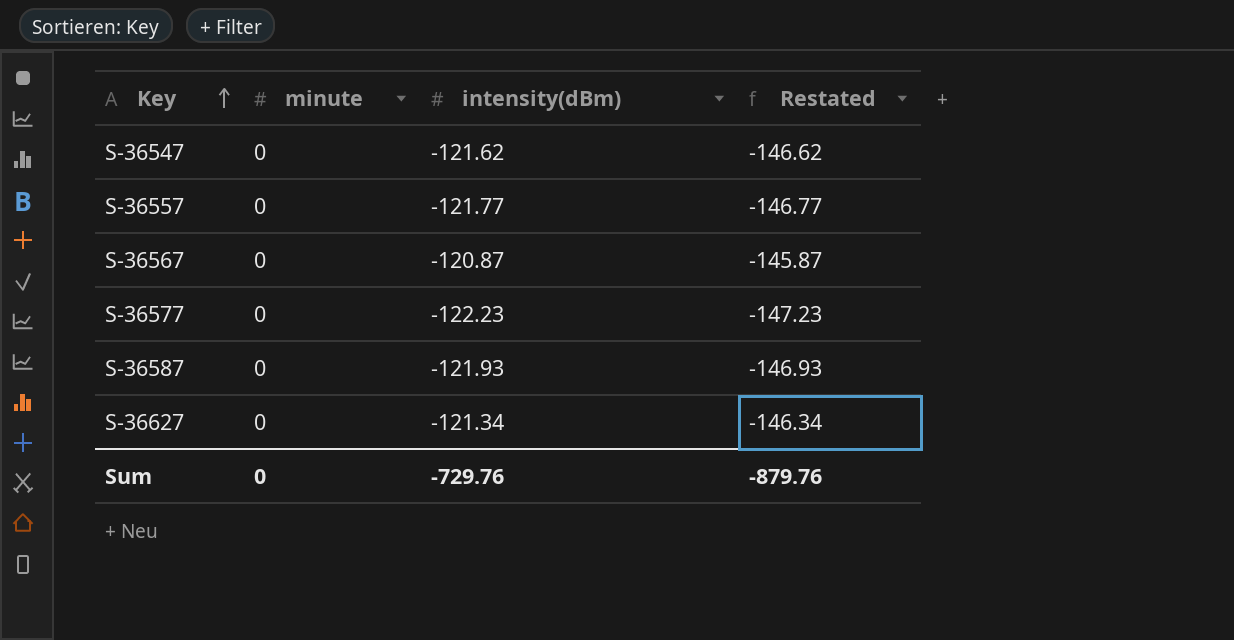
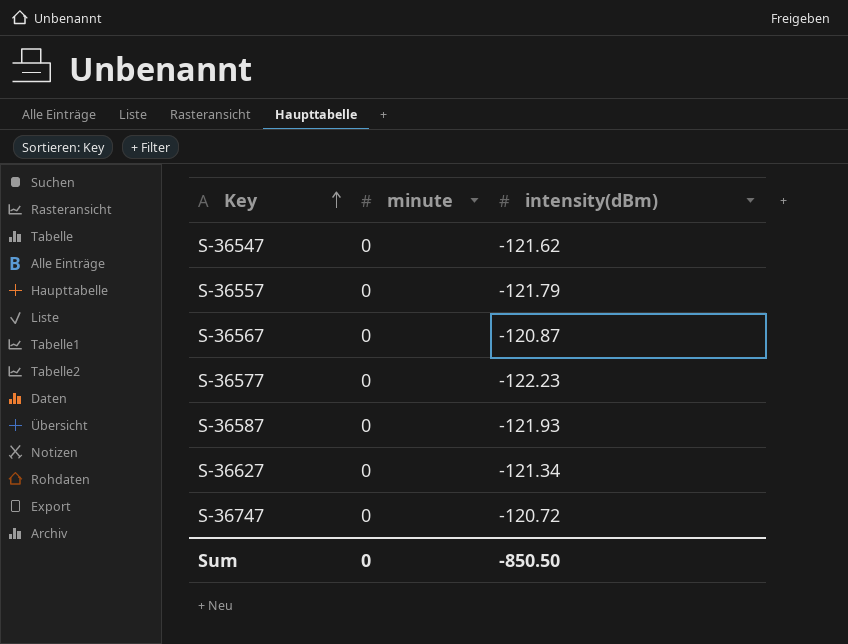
column Restated | formula: [intensity(dBm)] - 25 -> none
S-36557 | intensity(dBm): -121.77 -> -121.79
row S-36747: none -> 0 | -120.72
Sum | intensity(dBm): -729.76 -> -850.50

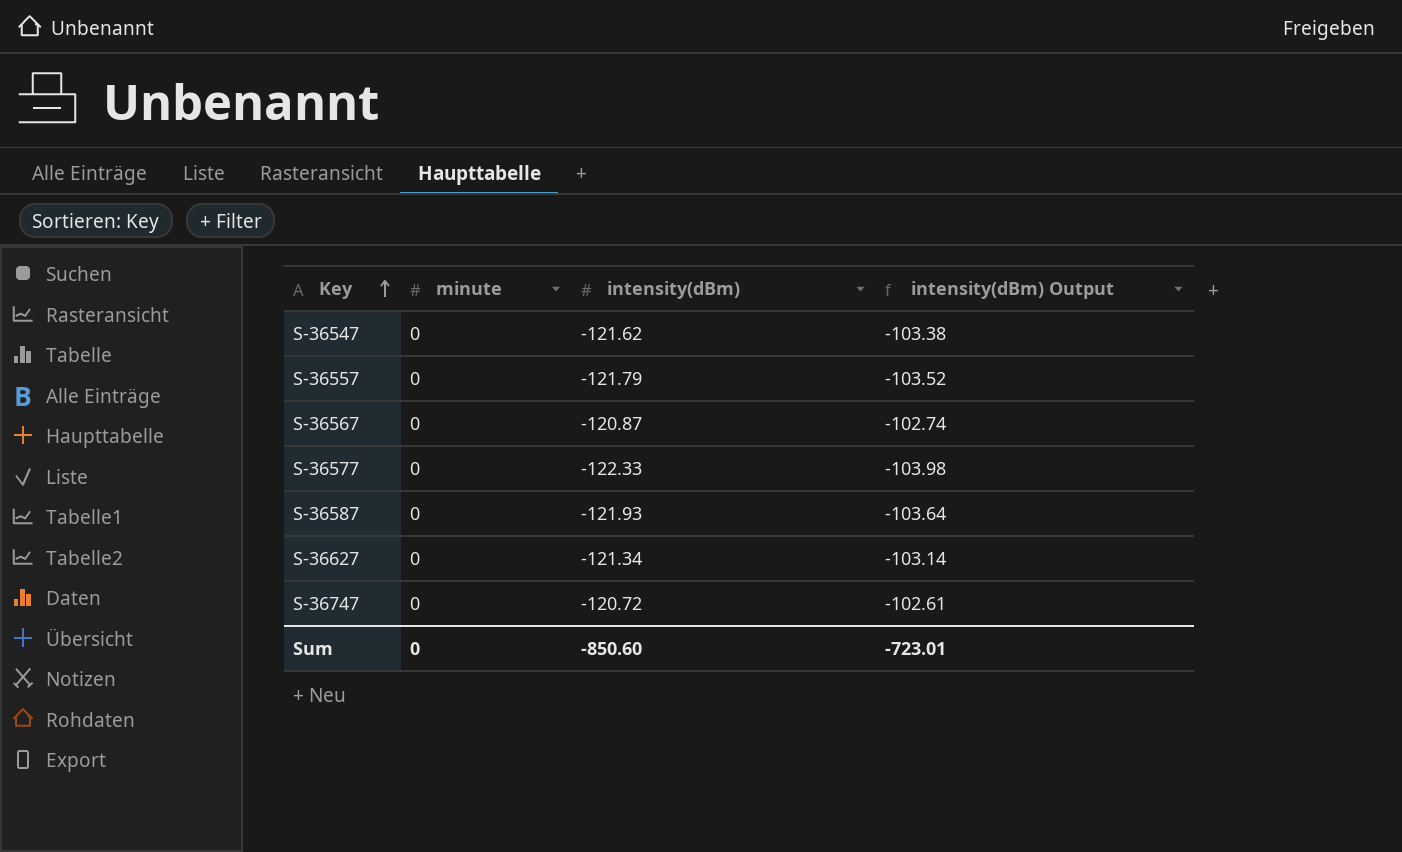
column intensity(dBm) Output | formula: none -> [intensity(dBm)] * 0.85
S-36577 | intensity(dBm): -122.23 -> -122.33
Sum | intensity(dBm): -850.50 -> -850.60

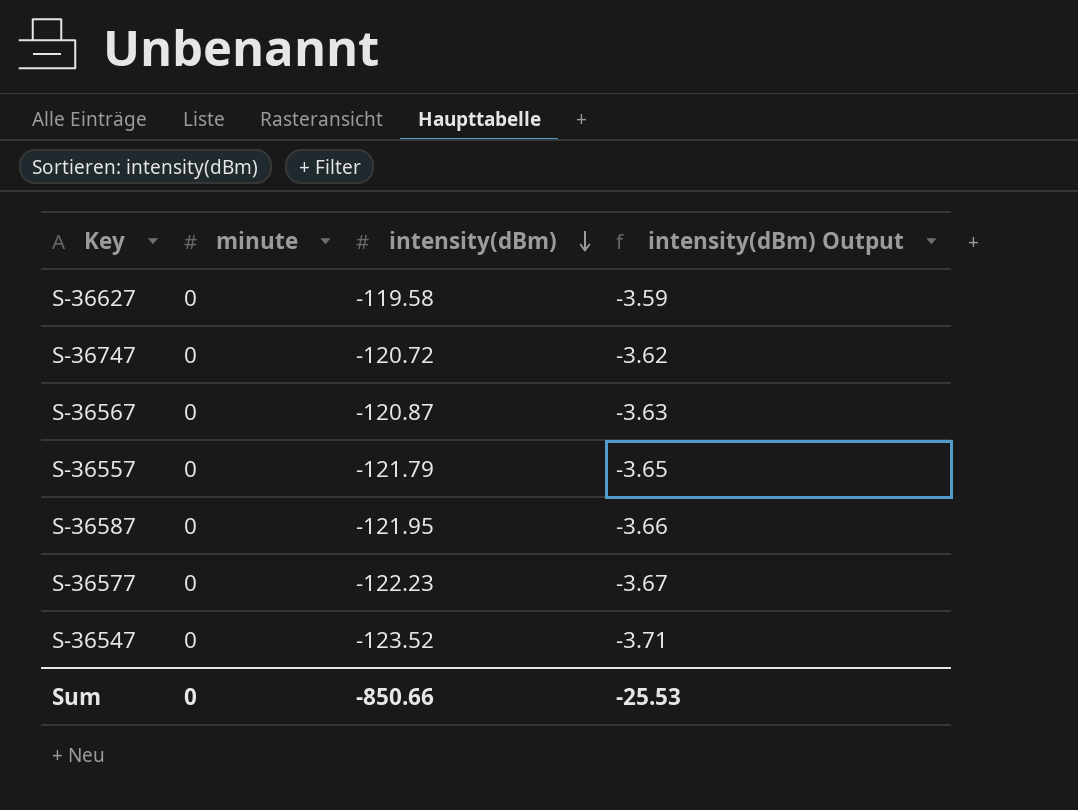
row order: Key ascending -> intensity(dBm) descending
column intensity(dBm) Output | formula: [intensity(dBm)] * 0.85 -> [intensity(dBm)] * 0.03
S-36627 | intensity(dBm): -121.34 -> -119.58
S-36587 | intensity(dBm): -121.93 -> -121.95
S-36577 | intensity(dBm): -122.33 -> -122.23
S-36547 | intensity(dBm): -121.62 -> -123.52
Sum | intensity(dBm): -850.60 -> -850.66
Sum | intensity(dBm) Output: -723.01 -> -25.53

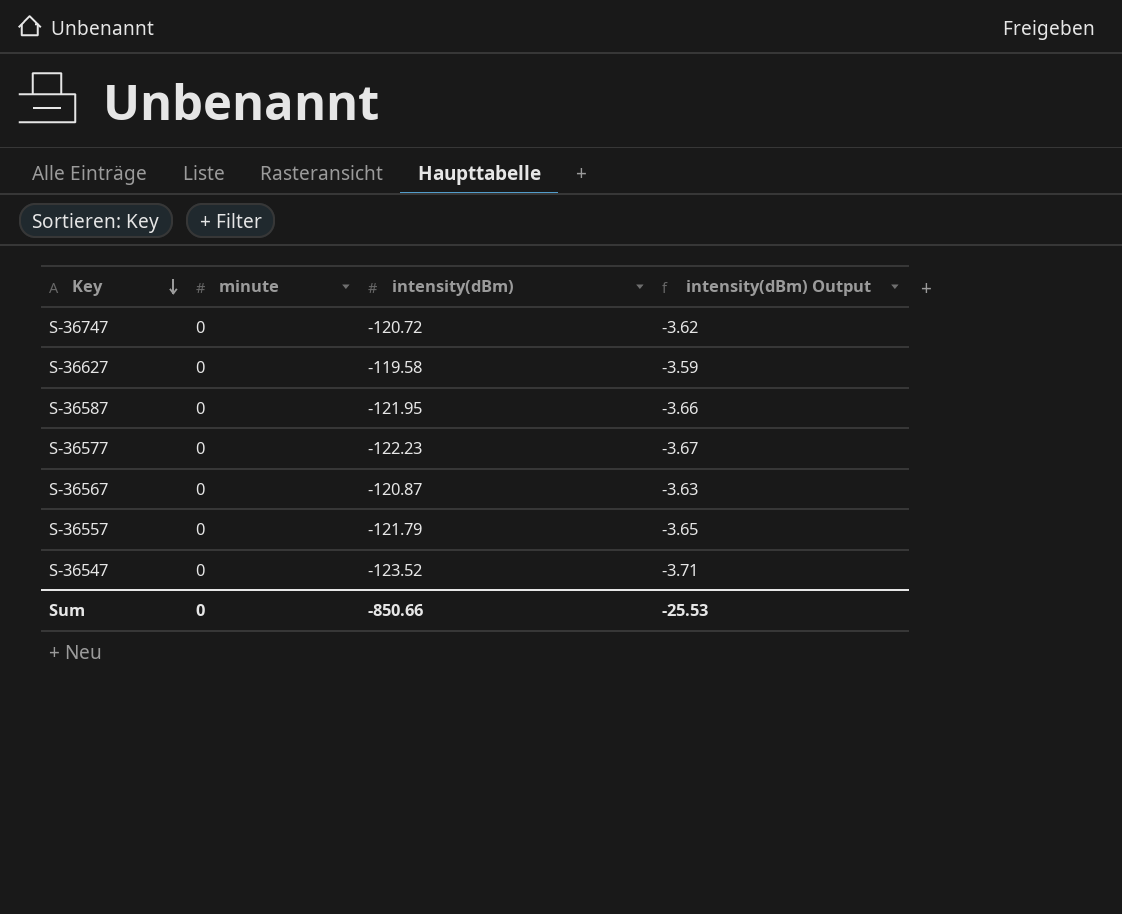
row order: intensity(dBm) descending -> Key descending

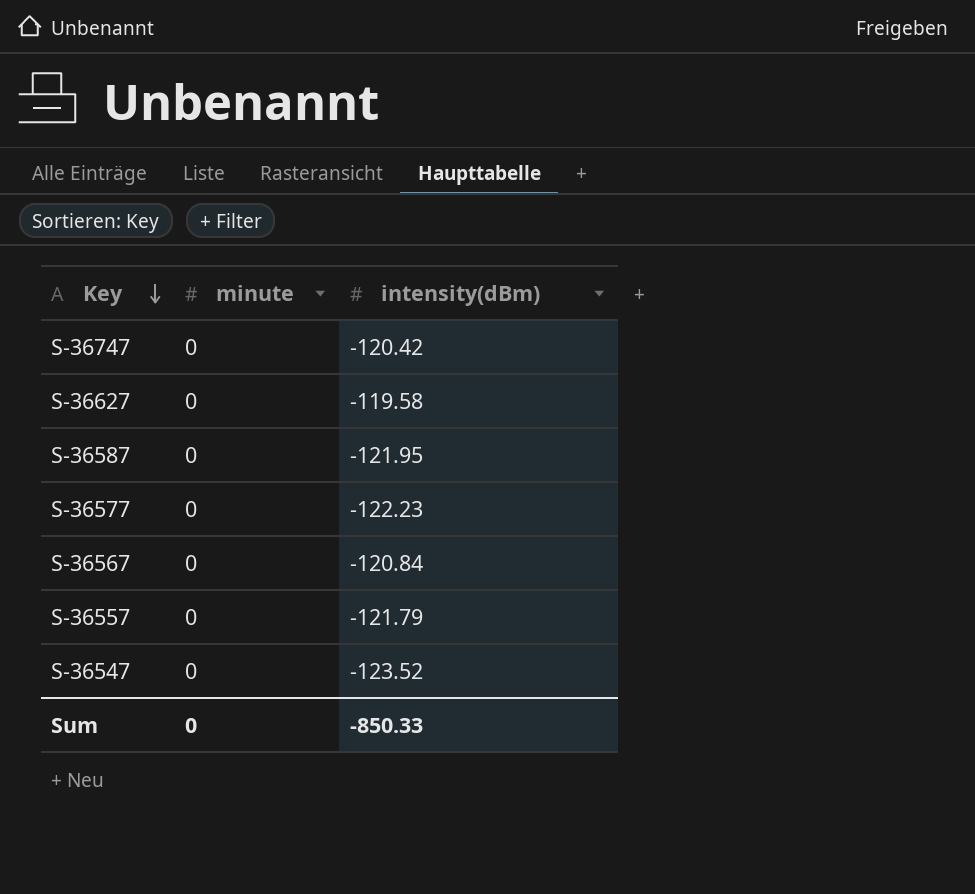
column intensity(dBm) Output | formula: [intensity(dBm)] * 0.03 -> none
S-36747 | intensity(dBm): -120.72 -> -120.42
S-36567 | intensity(dBm): -120.87 -> -120.84
Sum | intensity(dBm): -850.66 -> -850.33

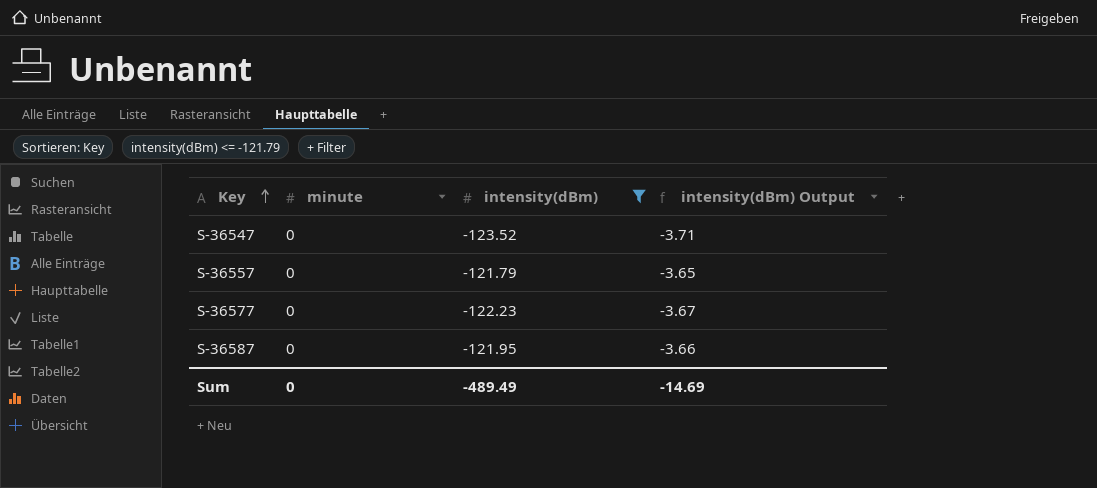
filter: none -> intensity(dBm) <= -121.79
row order: Key descending -> Key ascending
column intensity(dBm) Output | formula: none -> [intensity(dBm)] * 0.03
Sum | intensity(dBm): -850.33 -> -489.49

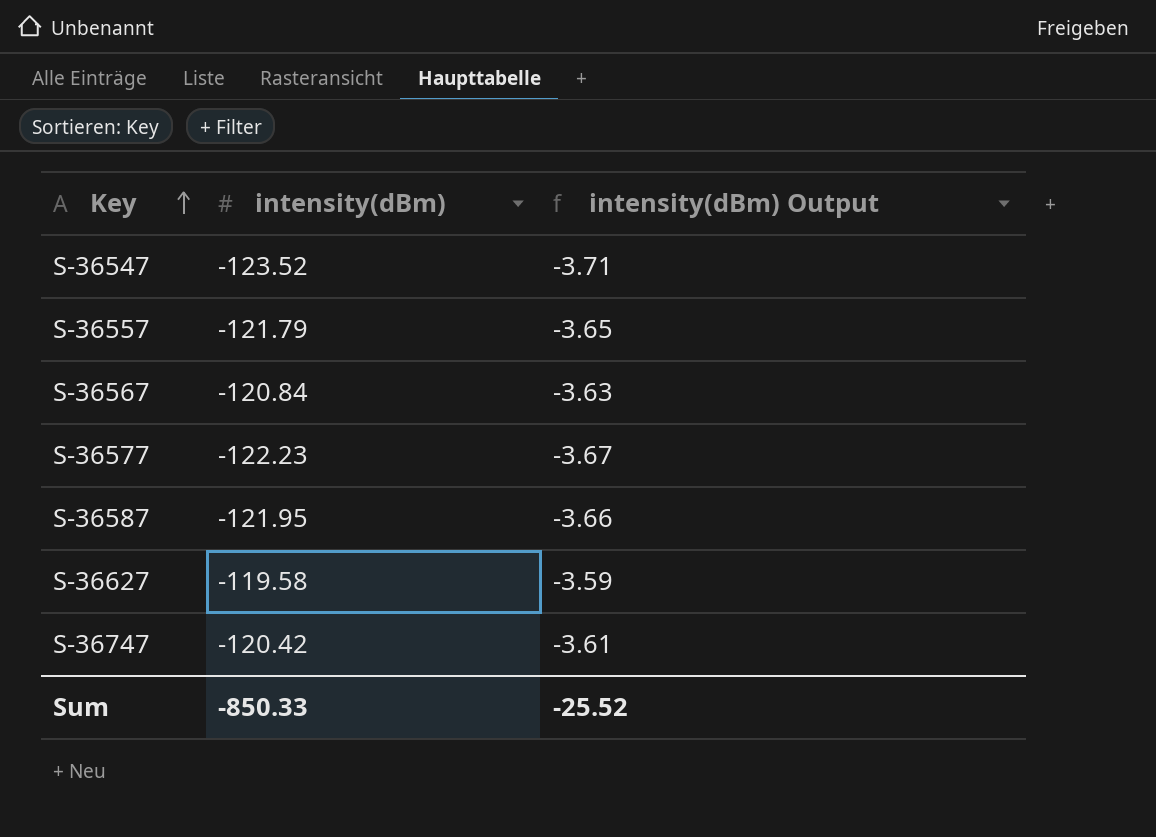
filter: intensity(dBm) <= -121.79 -> none
column minute | position: 2 -> none
Sum | intensity(dBm): -489.49 -> -850.33
Sum | intensity(dBm) Output: -14.69 -> -25.52

